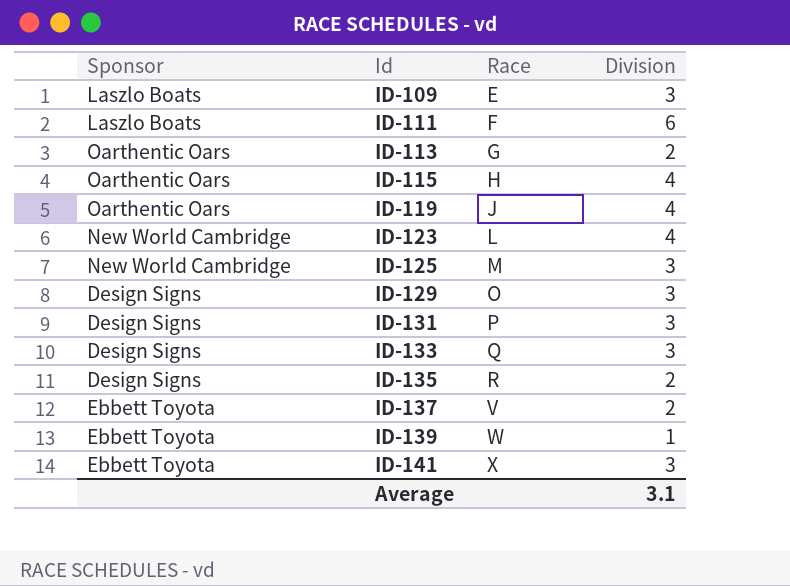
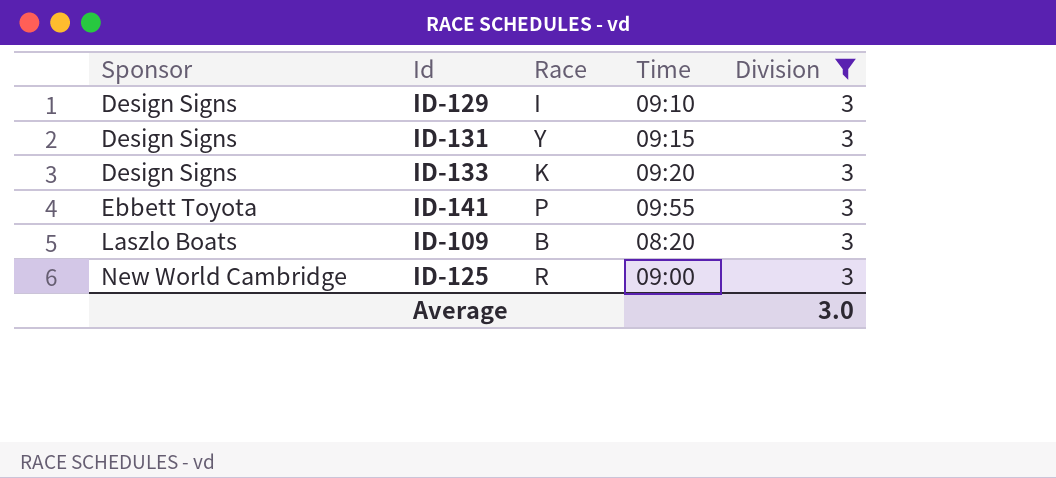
filter: none -> Division = 3
row order: Id ascending -> Sponsor ascending
column Time | position: none -> 4
ID-129 | Race: O -> I
ID-131 | Race: P -> Y
ID-133 | Race: Q -> K
ID-141 | Race: X -> P
ID-109 | Race: E -> B
ID-125 | Race: M -> R
Average | Division: 3.1 -> 3.0

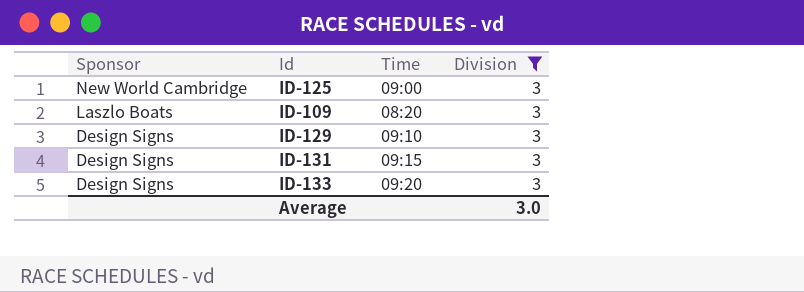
row order: Sponsor ascending -> Sponsor descending
column Race | position: 3 -> none
row ID-141: Ebbett Toyota | P | 09:55 | 3 -> none

